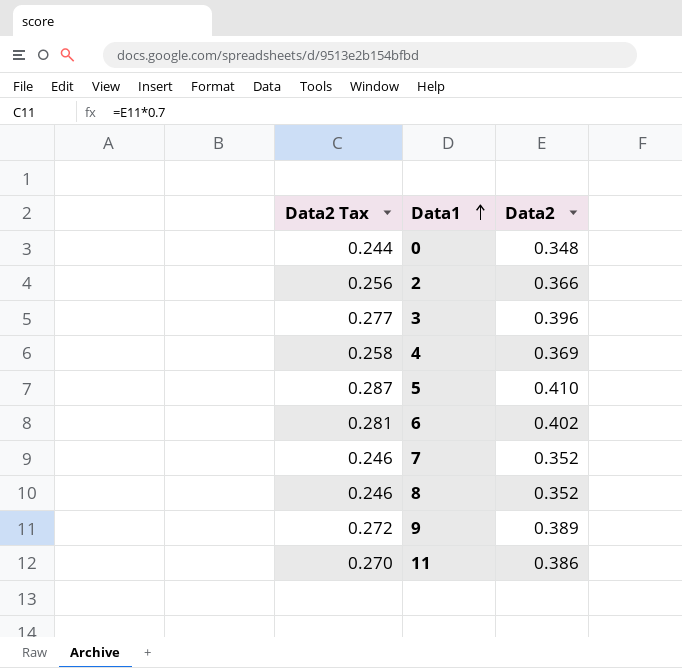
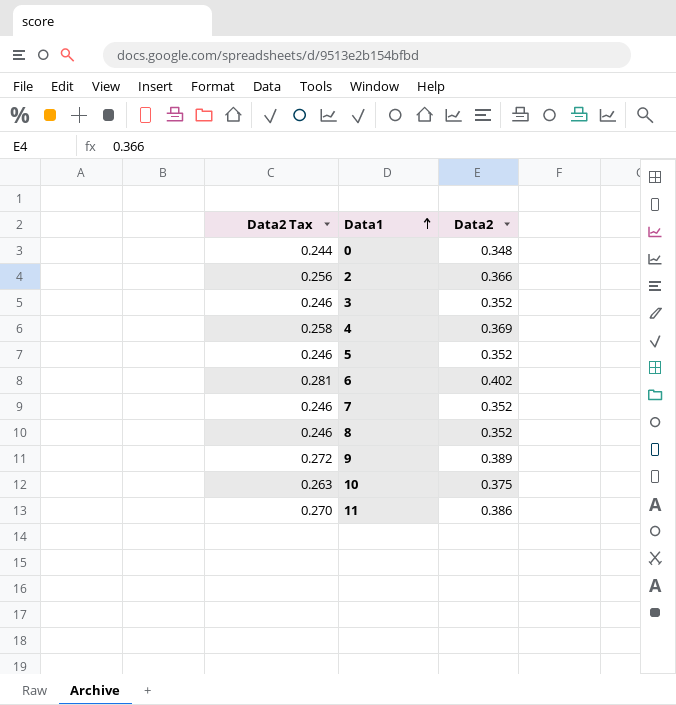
3 | Data2 Tax: 0.277 -> 0.246
3 | Data2: 0.396 -> 0.352
5 | Data2 Tax: 0.287 -> 0.246
5 | Data2: 0.410 -> 0.352
row 10: none -> 0.263 | 0.375

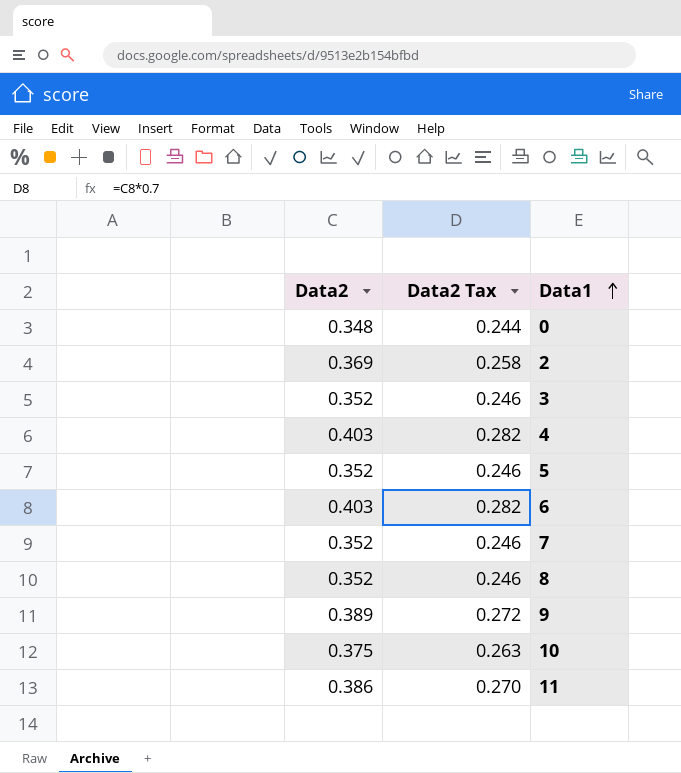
column Data2 | position: 3 -> 1
2 | Data2: 0.366 -> 0.369
2 | Data2 Tax: 0.256 -> 0.258
4 | Data2: 0.369 -> 0.403
4 | Data2 Tax: 0.258 -> 0.282
6 | Data2: 0.402 -> 0.403
6 | Data2 Tax: 0.281 -> 0.282

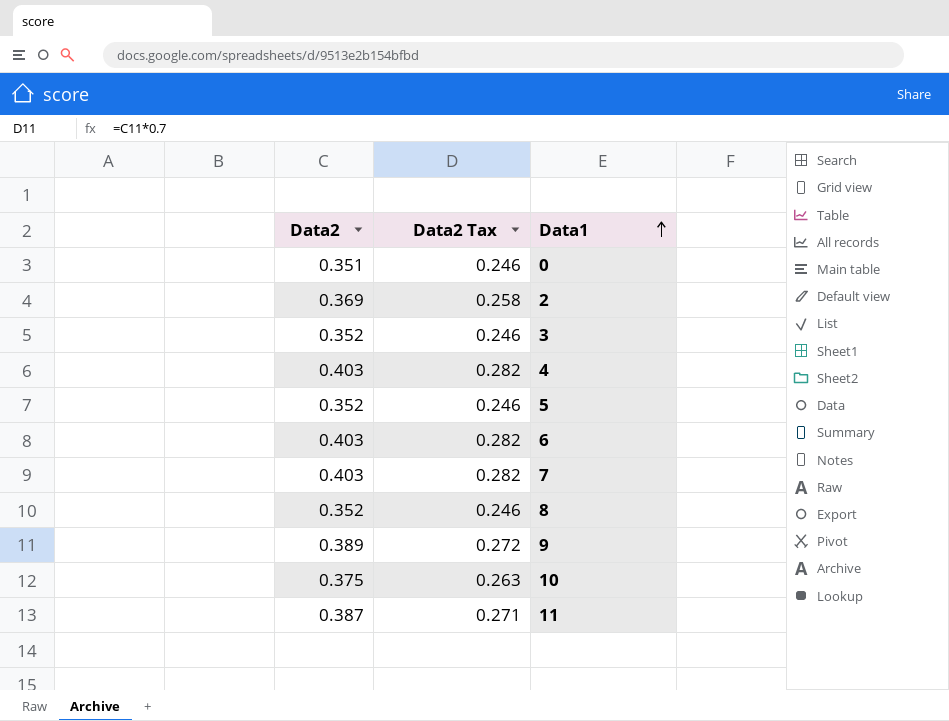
0 | Data2: 0.348 -> 0.351
0 | Data2 Tax: 0.244 -> 0.246
7 | Data2: 0.352 -> 0.403
7 | Data2 Tax: 0.246 -> 0.282
11 | Data2: 0.386 -> 0.387
11 | Data2 Tax: 0.270 -> 0.271

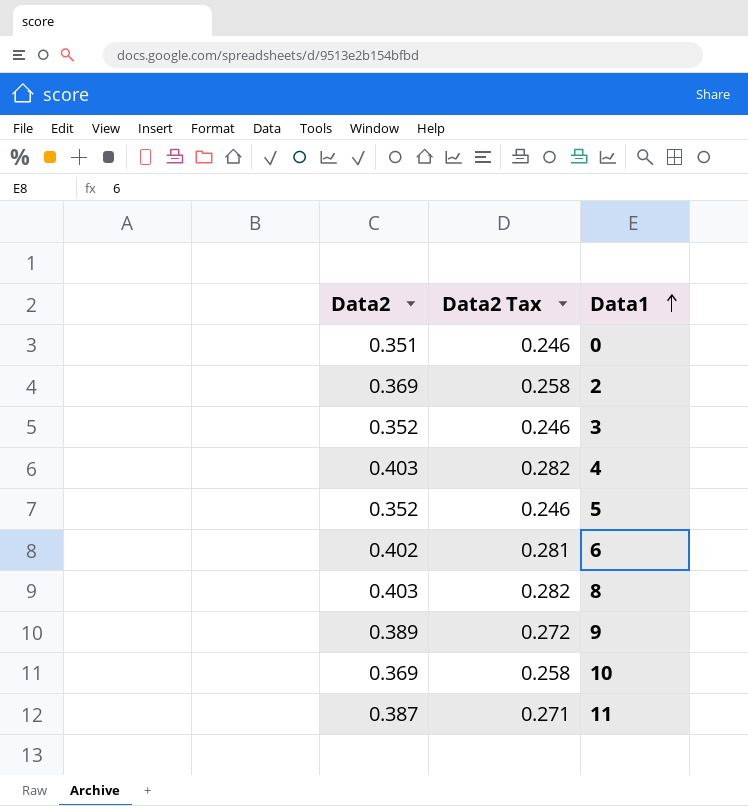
row 7: 0.403 | 0.282 -> none
6 | Data2: 0.403 -> 0.402
6 | Data2 Tax: 0.282 -> 0.281
8 | Data2: 0.352 -> 0.403
8 | Data2 Tax: 0.246 -> 0.282
10 | Data2: 0.375 -> 0.369
10 | Data2 Tax: 0.263 -> 0.258

